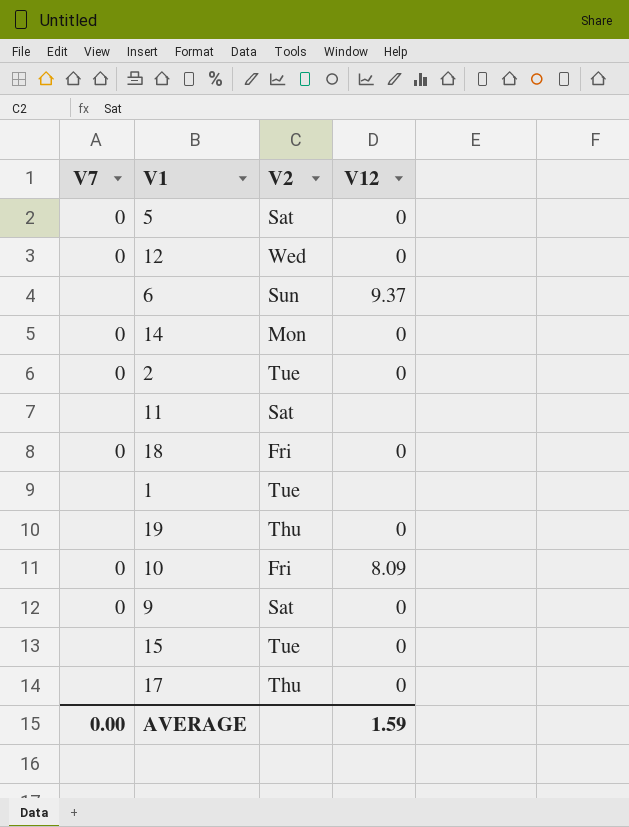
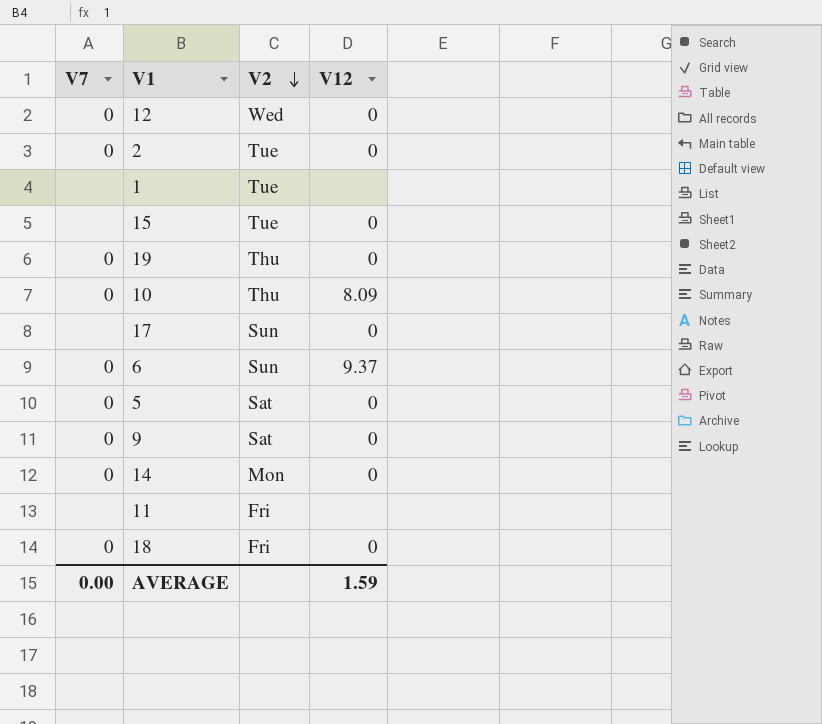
row order: none -> V2 descending
19 | V7: none -> 0
10 | V2: Fri -> Thu
17 | V2: Thu -> Sun
6 | V7: none -> 0
11 | V2: Sat -> Fri

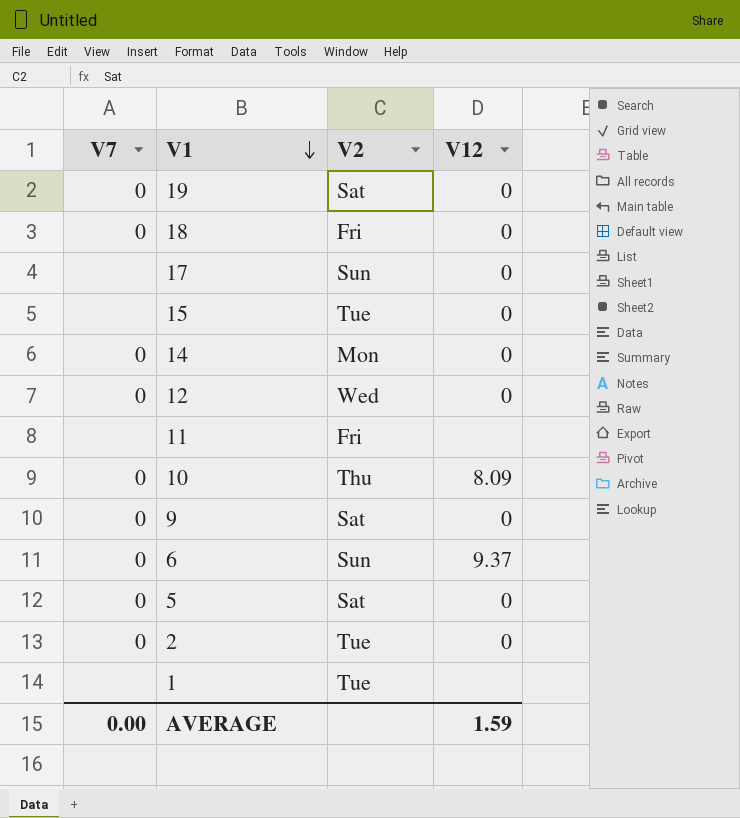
row order: V2 descending -> V1 descending
19 | V2: Thu -> Sat

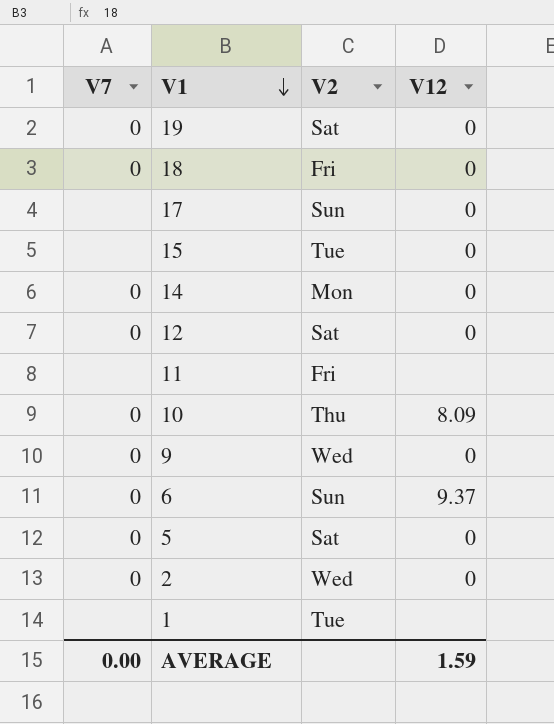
12 | V2: Wed -> Sat
9 | V2: Sat -> Wed
2 | V2: Tue -> Wed

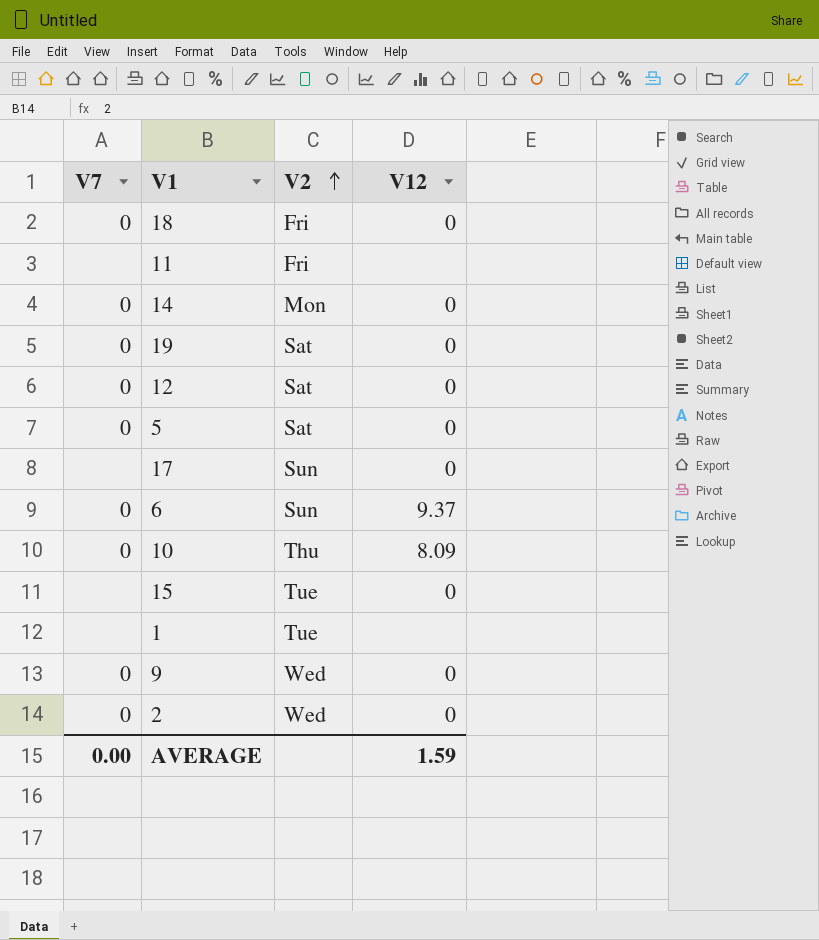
row order: V1 descending -> V2 ascending

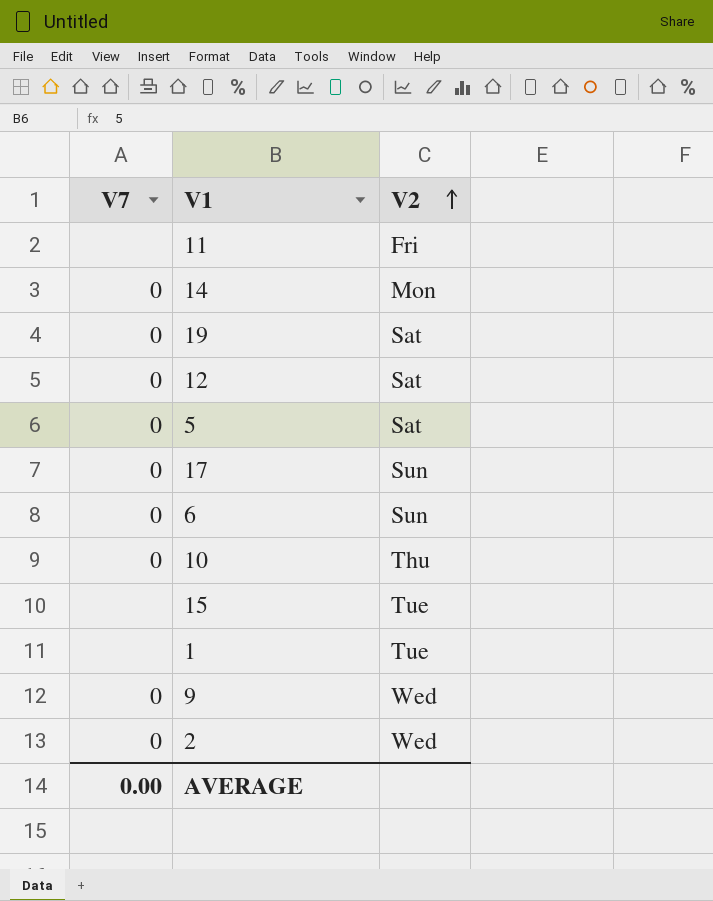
column V12 | position: 4 -> none
row 18: 0 | Fri | 0 -> none
17 | V7: none -> 0

